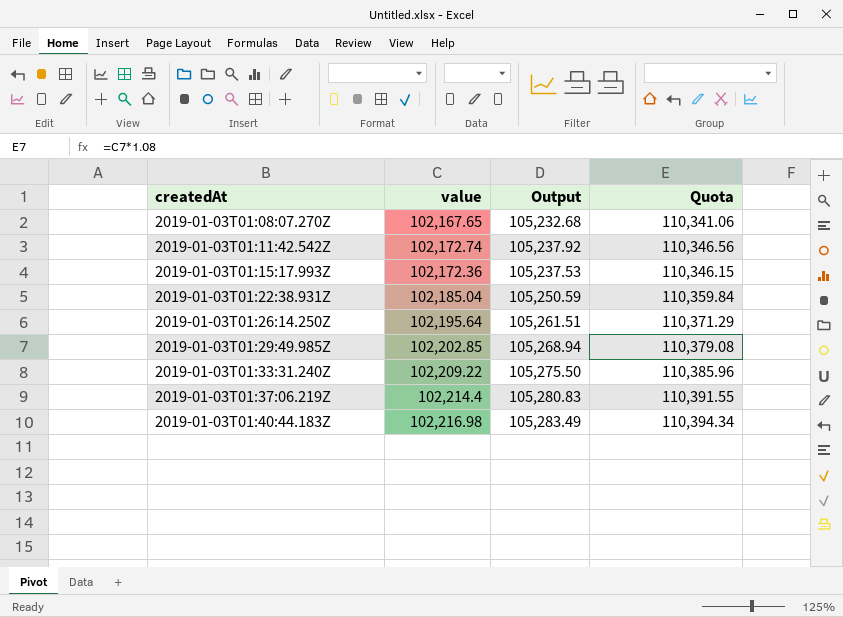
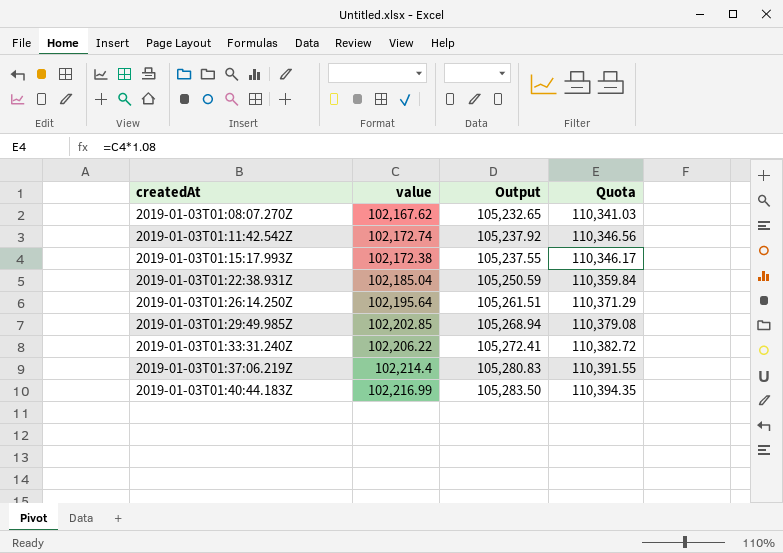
2019-01-03T01:08:07.270Z | value: 102,167.65 -> 102,167.62
2019-01-03T01:08:07.270Z | Output: 105,232.68 -> 105,232.65
2019-01-03T01:08:07.270Z | Quota: 110,341.06 -> 110,341.03
2019-01-03T01:15:17.993Z | value: 102,172.36 -> 102,172.38
2019-01-03T01:15:17.993Z | Output: 105,237.53 -> 105,237.55
2019-01-03T01:15:17.993Z | Quota: 110,346.15 -> 110,346.17
2019-01-03T01:33:31.240Z | value: 102,209.22 -> 102,206.22
2019-01-03T01:33:31.240Z | Output: 105,275.50 -> 105,272.41
2019-01-03T01:33:31.240Z | Quota: 110,385.96 -> 110,382.72
2019-01-03T01:40:44.183Z | value: 102,216.98 -> 102,216.99
2019-01-03T01:40:44.183Z | Output: 105,283.49 -> 105,283.50
2019-01-03T01:40:44.183Z | Quota: 110,394.34 -> 110,394.35

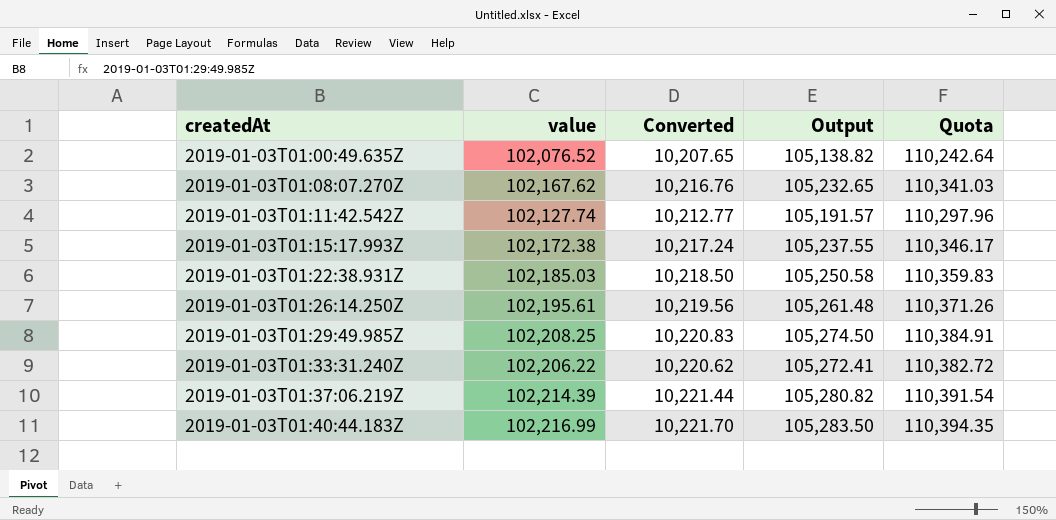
column Converted | formula: none -> [value] * 0.1
row 2019-01-03T01:00:49.635Z: none -> 102,076.52 | 10,207.65 | 105,138.82 | 110,242.64
2019-01-03T01:11:42.542Z | value: 102,172.74 -> 102,127.74
2019-01-03T01:11:42.542Z | Output: 105,237.92 -> 105,191.57
2019-01-03T01:11:42.542Z | Quota: 110,346.56 -> 110,297.96
2019-01-03T01:22:38.931Z | value: 102,185.04 -> 102,185.03
2019-01-03T01:22:38.931Z | Output: 105,250.59 -> 105,250.58
2019-01-03T01:22:38.931Z | Quota: 110,359.84 -> 110,359.83
2019-01-03T01:26:14.250Z | value: 102,195.64 -> 102,195.61
2019-01-03T01:26:14.250Z | Output: 105,261.51 -> 105,261.48
2019-01-03T01:26:14.250Z | Quota: 110,371.29 -> 110,371.26
2019-01-03T01:29:49.985Z | value: 102,202.85 -> 102,208.25
2019-01-03T01:29:49.985Z | Output: 105,268.94 -> 105,274.50
2019-01-03T01:29:49.985Z | Quota: 110,379.08 -> 110,384.91
2019-01-03T01:37:06.219Z | value: 102,214.4 -> 102,214.39
2019-01-03T01:37:06.219Z | Output: 105,280.83 -> 105,280.82
2019-01-03T01:37:06.219Z | Quota: 110,391.55 -> 110,391.54

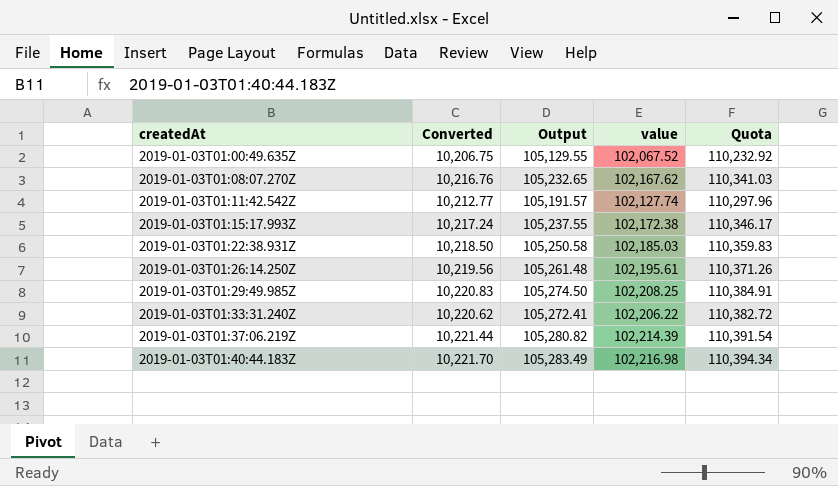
column value | position: 2 -> 4
2019-01-03T01:00:49.635Z | Converted: 10,207.65 -> 10,206.75
2019-01-03T01:00:49.635Z | Output: 105,138.82 -> 105,129.55
2019-01-03T01:00:49.635Z | value: 102,076.52 -> 102,067.52
2019-01-03T01:00:49.635Z | Quota: 110,242.64 -> 110,232.92
2019-01-03T01:40:44.183Z | Output: 105,283.50 -> 105,283.49
2019-01-03T01:40:44.183Z | value: 102,216.99 -> 102,216.98
2019-01-03T01:40:44.183Z | Quota: 110,394.35 -> 110,394.34

